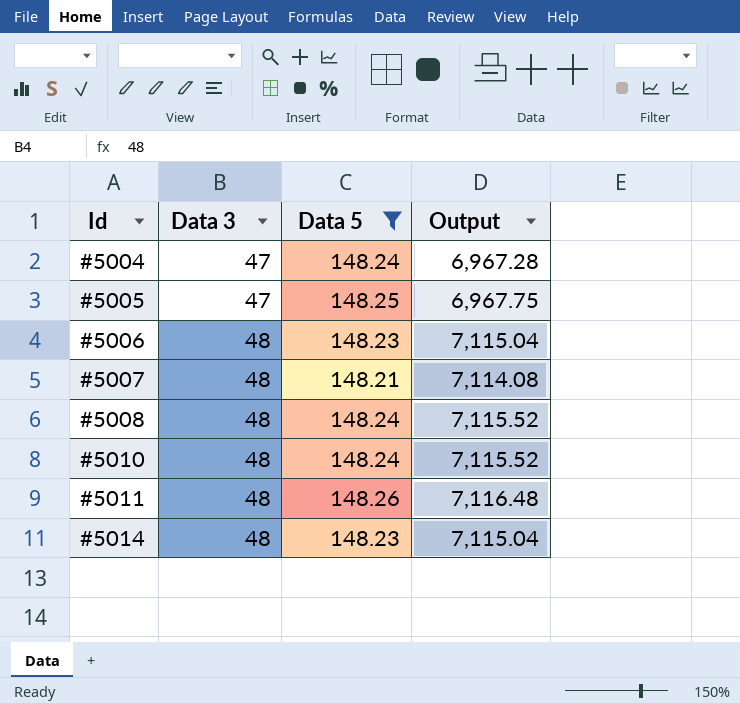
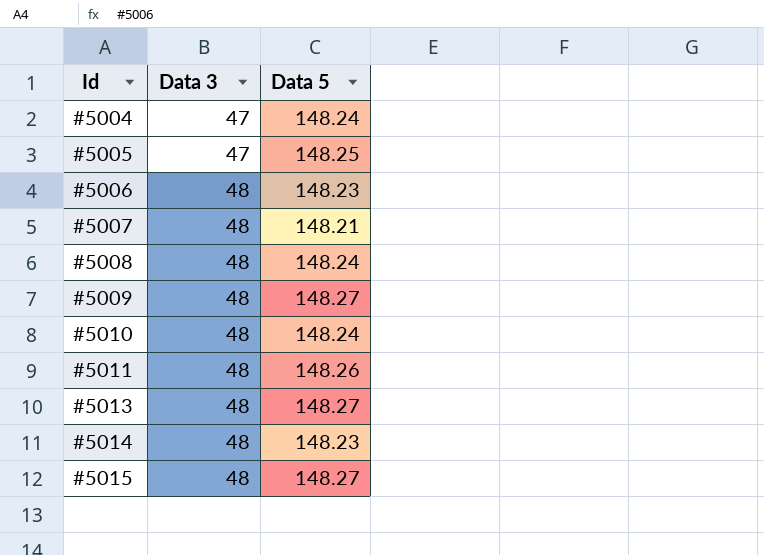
filter: Data 5 != 148.27 -> none
column Output | formula: [Data 3] * [Data 5] -> none

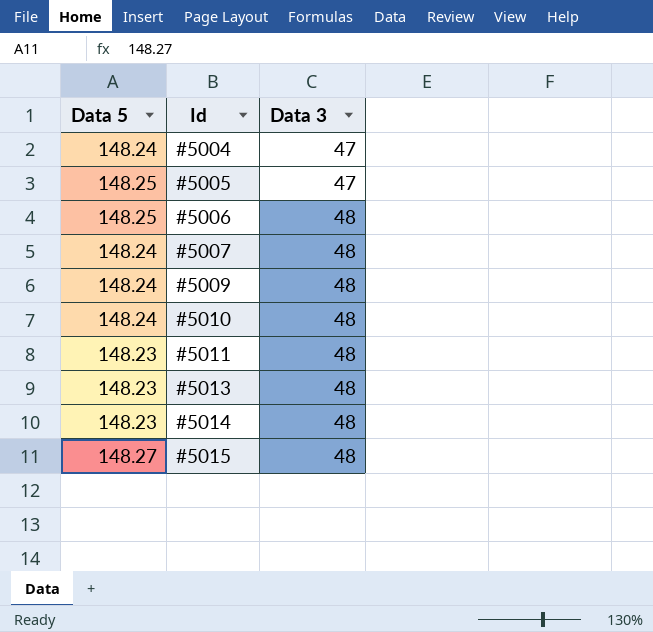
column Data 5 | position: 3 -> 1
row #5008: 48 | 148.24 -> none
#5006 | Data 5: 148.23 -> 148.25
#5007 | Data 5: 148.21 -> 148.24
#5009 | Data 5: 148.27 -> 148.24
#5011 | Data 5: 148.26 -> 148.23
#5013 | Data 5: 148.27 -> 148.23

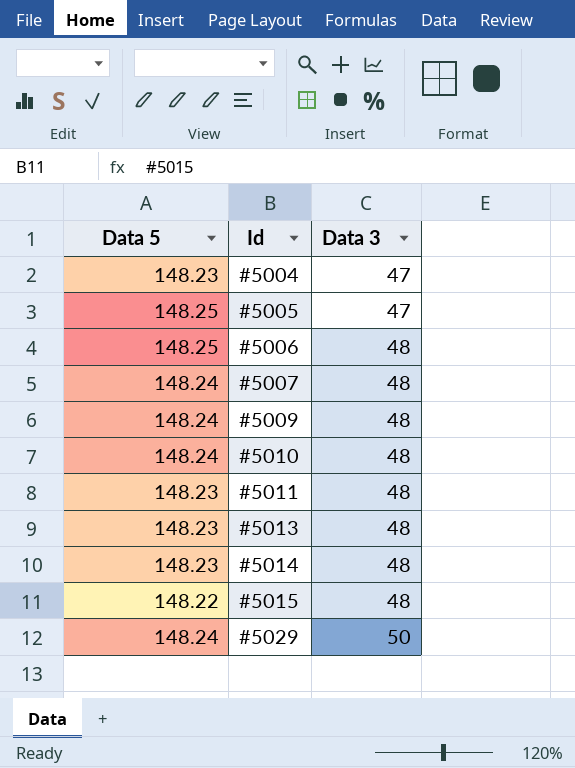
#5004 | Data 5: 148.24 -> 148.23
#5015 | Data 5: 148.27 -> 148.22
row #5029: none -> 148.24 | 50

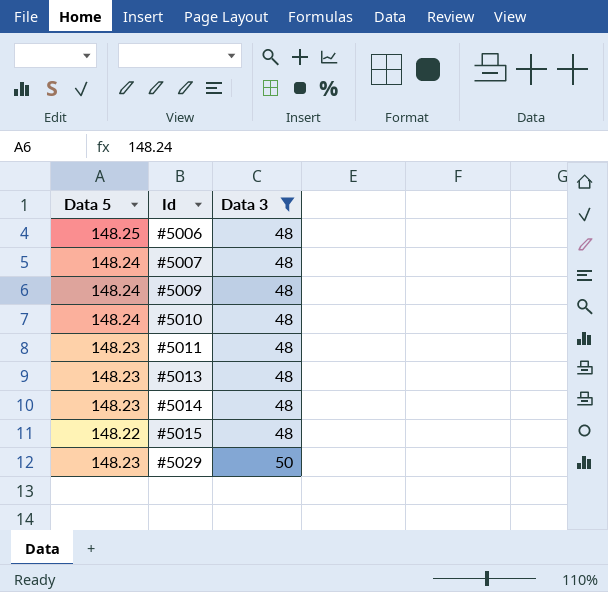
filter: none -> Data 3 != 47
#5029 | Data 5: 148.24 -> 148.23

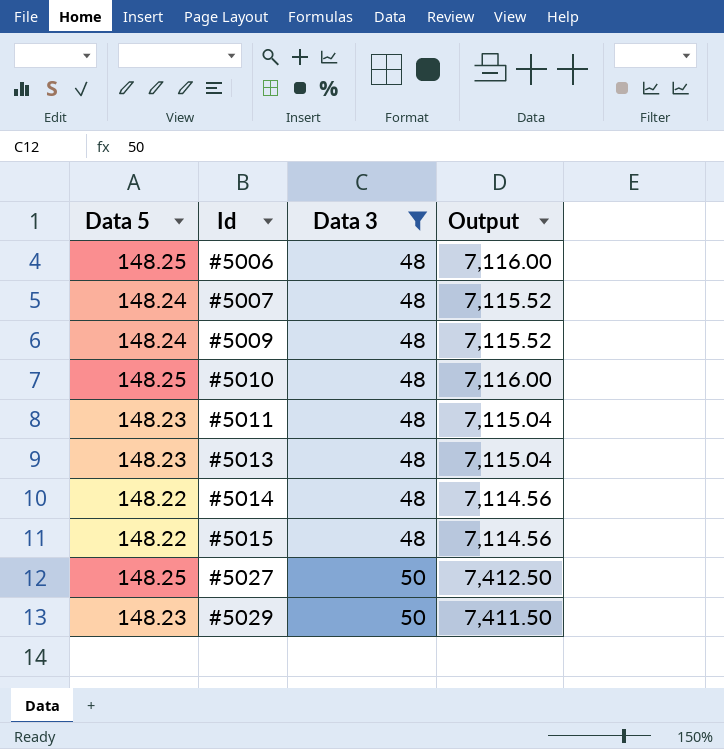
column Output | formula: none -> [Data 5] * [Data 3]
#5010 | Data 5: 148.24 -> 148.25
#5014 | Data 5: 148.23 -> 148.22
row #5027: none -> 148.25 | 50 | 7,412.50

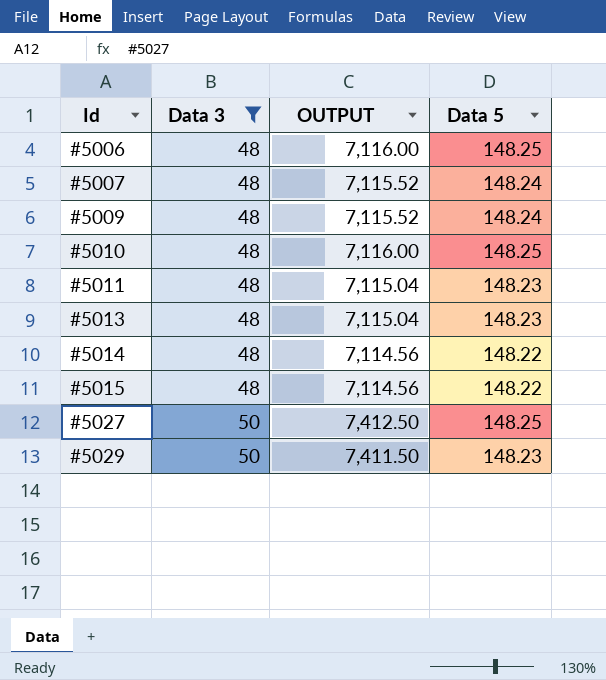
column name: Output -> OUTPUT
column Data 5 | position: 1 -> 4

